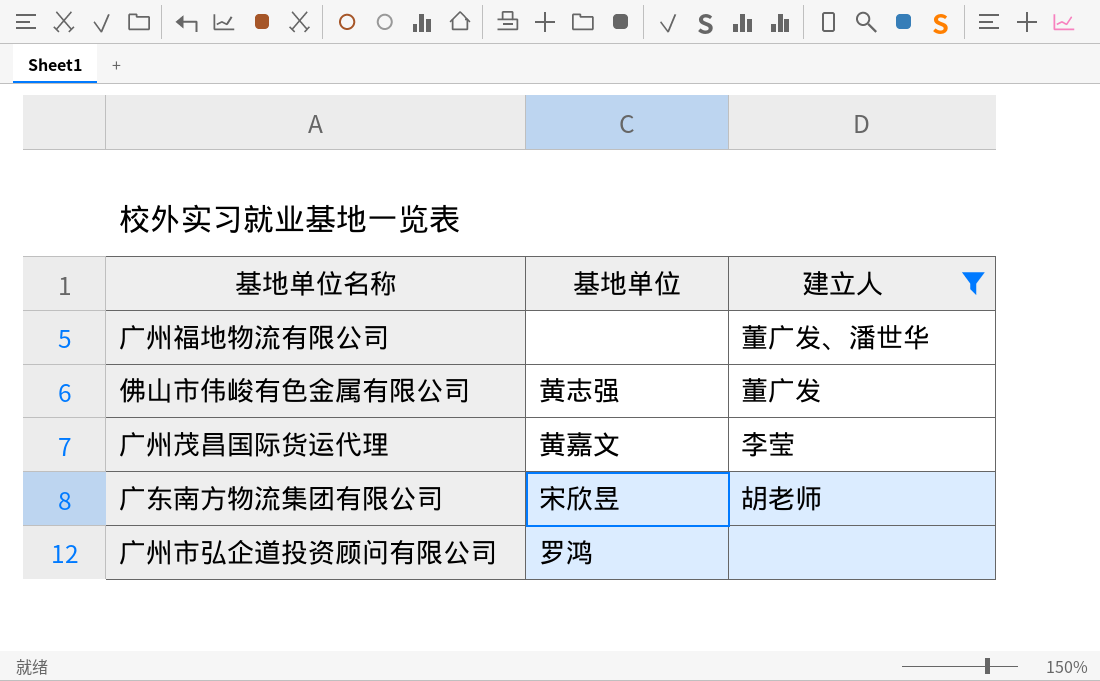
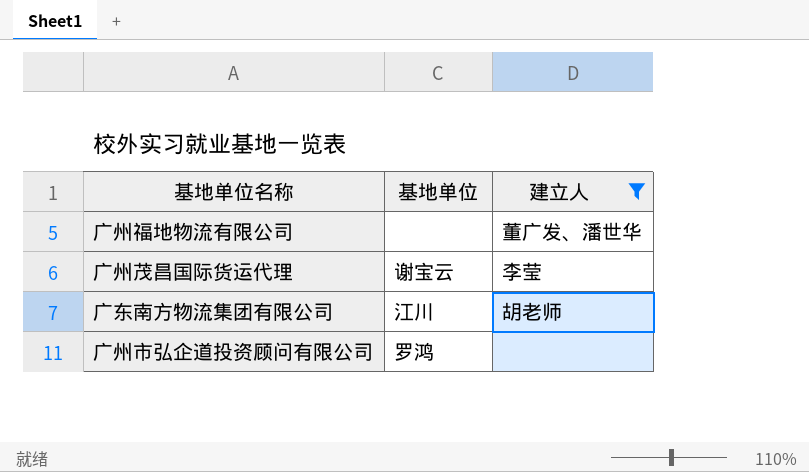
row 佛山市伟峻有色金属有限公司: 黄志强 | 董广发 -> none
广州茂昌国际货运代理 | 基地单位: 黄嘉文 -> 谢宝云
广东南方物流集团有限公司 | 基地单位: 宋欣昱 -> 江川

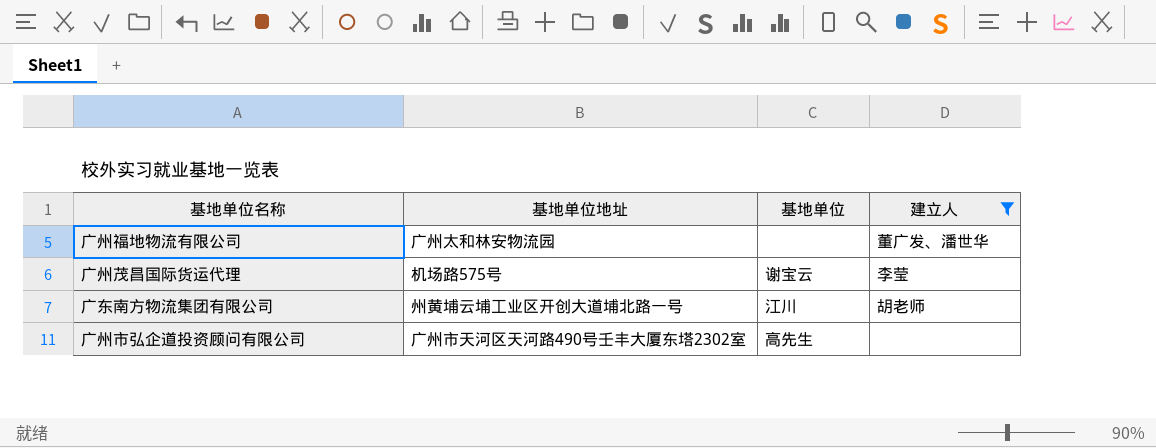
column 基地单位地址 | position: none -> 2
广州市弘企道投资顾问有限公司 | 基地单位: 罗鸿 -> 高先生

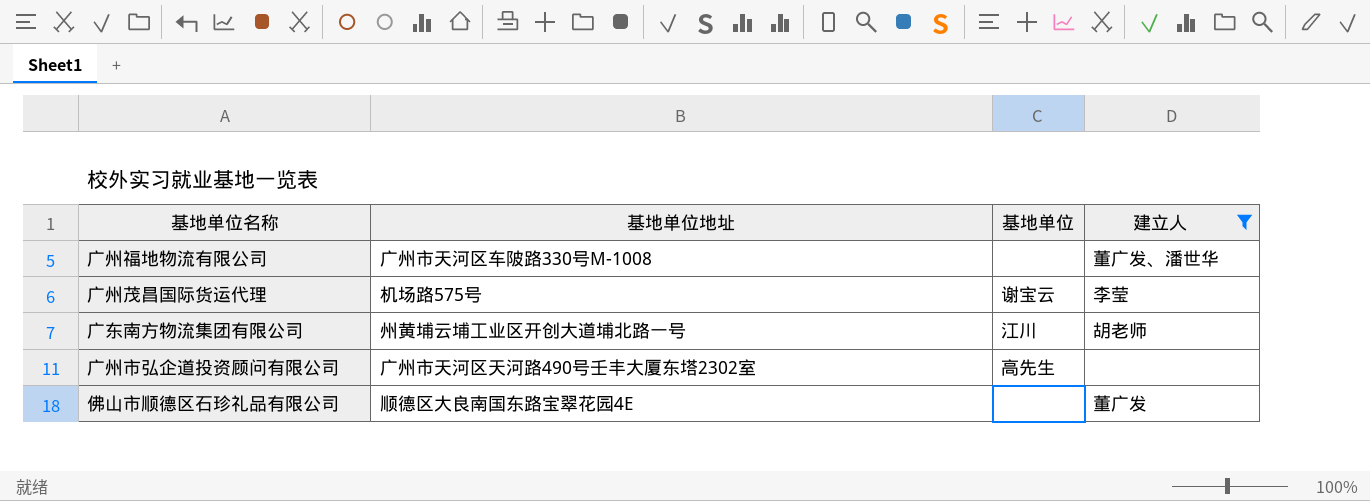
广州福地物流有限公司 | 基地单位地址: 广州太和林安物流园 -> 广州市天河区车陂路330号M-1008
row 佛山市顺德区石珍礼品有限公司: none -> 顺德区大良南国东路宝翠花园4E | none | 董广发

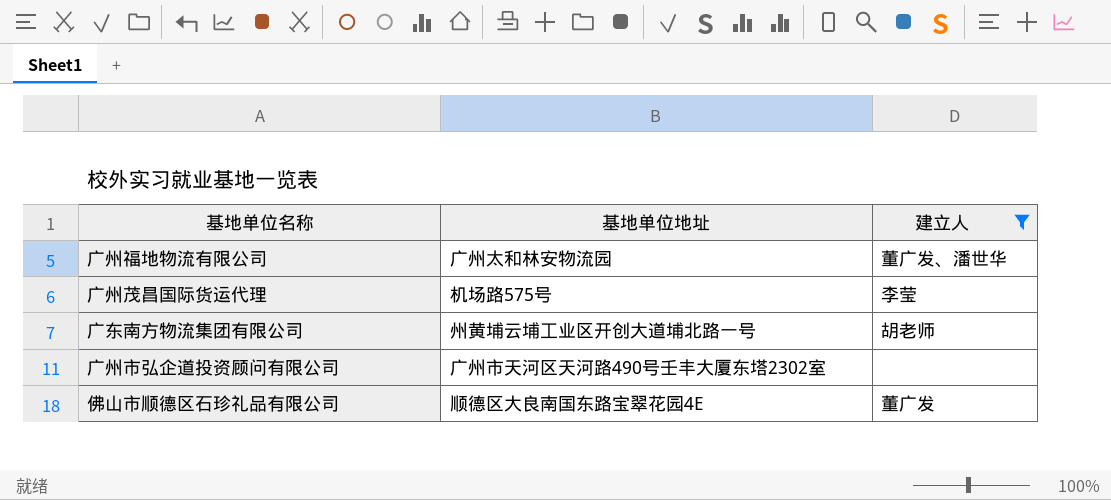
column 基地单位 | position: 3 -> none
广州福地物流有限公司 | 基地单位地址: 广州市天河区车陂路330号M-1008 -> 广州太和林安物流园

